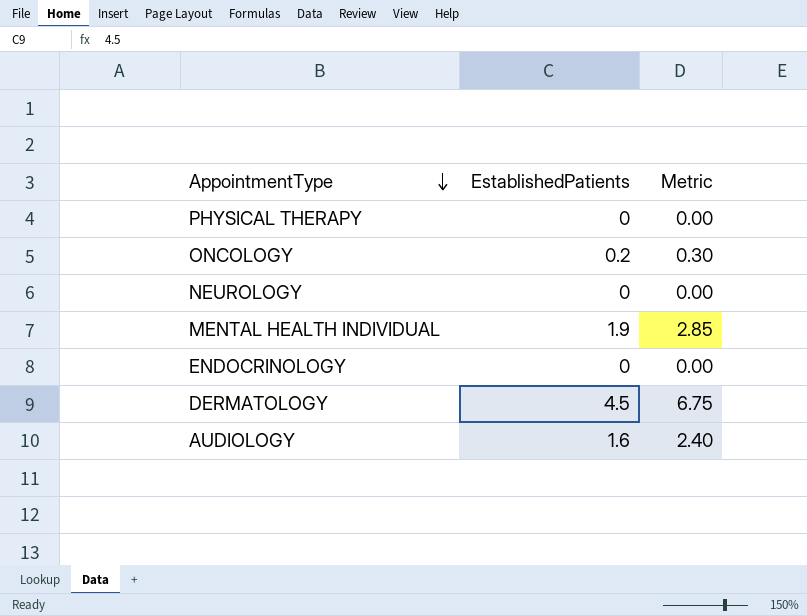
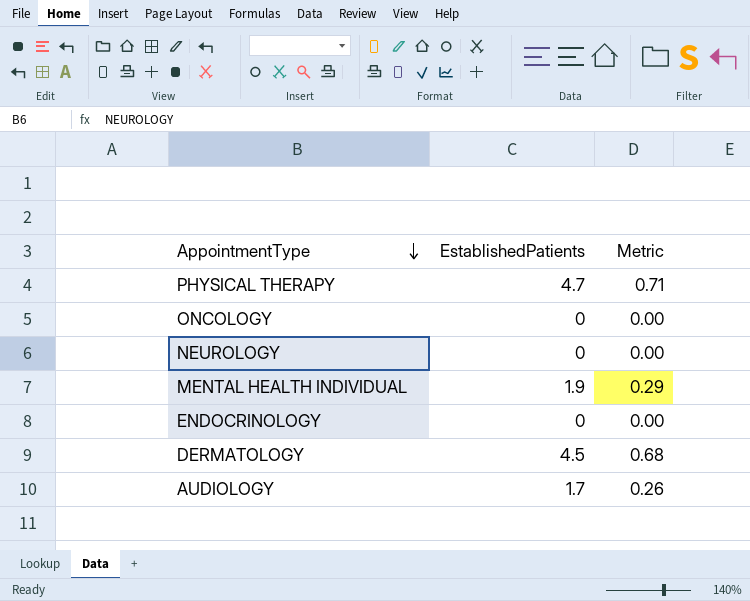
column Metric | formula: [EstablishedPatients] * 1.5 -> [EstablishedPatients] * 0.15
PHYSICAL THERAPY | EstablishedPatients: 0 -> 4.7
ONCOLOGY | EstablishedPatients: 0.2 -> 0
AUDIOLOGY | EstablishedPatients: 1.6 -> 1.7

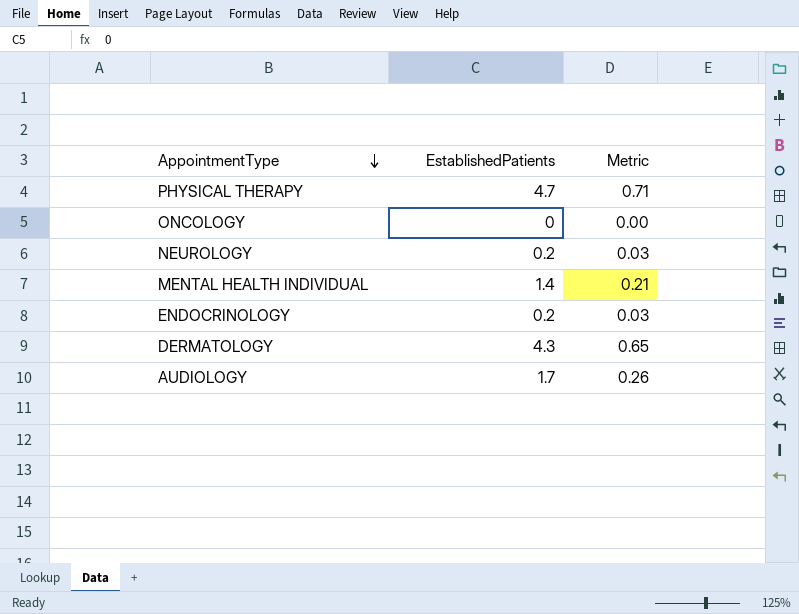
NEUROLOGY | EstablishedPatients: 0 -> 0.2
NEUROLOGY | Metric: 0.00 -> 0.03
MENTAL HEALTH INDIVIDUAL | EstablishedPatients: 1.9 -> 1.4
MENTAL HEALTH INDIVIDUAL | Metric: 0.29 -> 0.21
ENDOCRINOLOGY | EstablishedPatients: 0 -> 0.2
ENDOCRINOLOGY | Metric: 0.00 -> 0.03
DERMATOLOGY | EstablishedPatients: 4.5 -> 4.3
DERMATOLOGY | Metric: 0.68 -> 0.65

